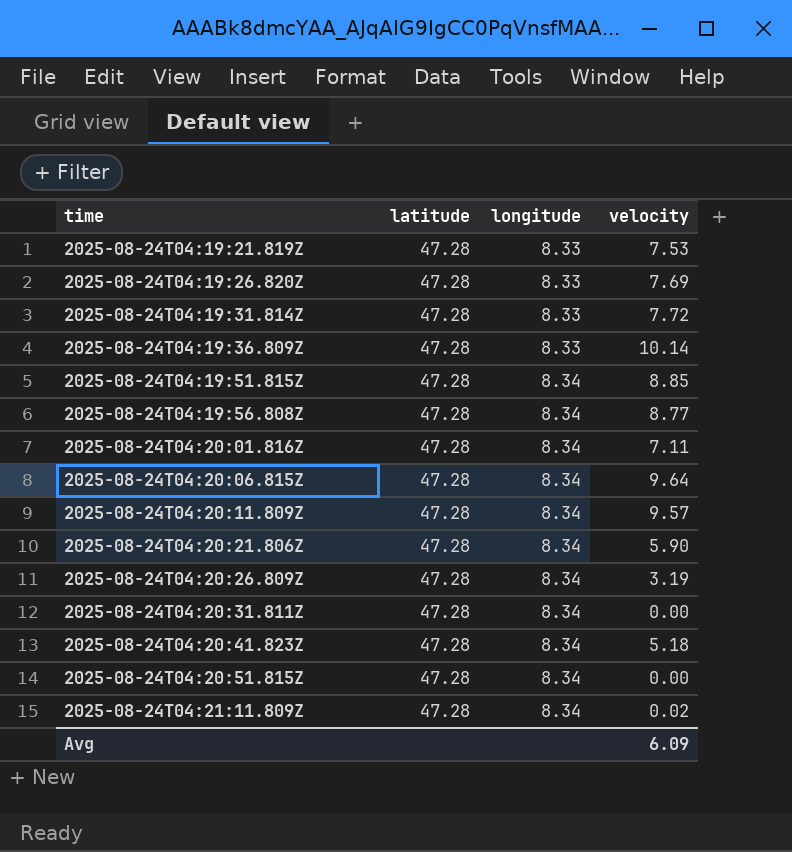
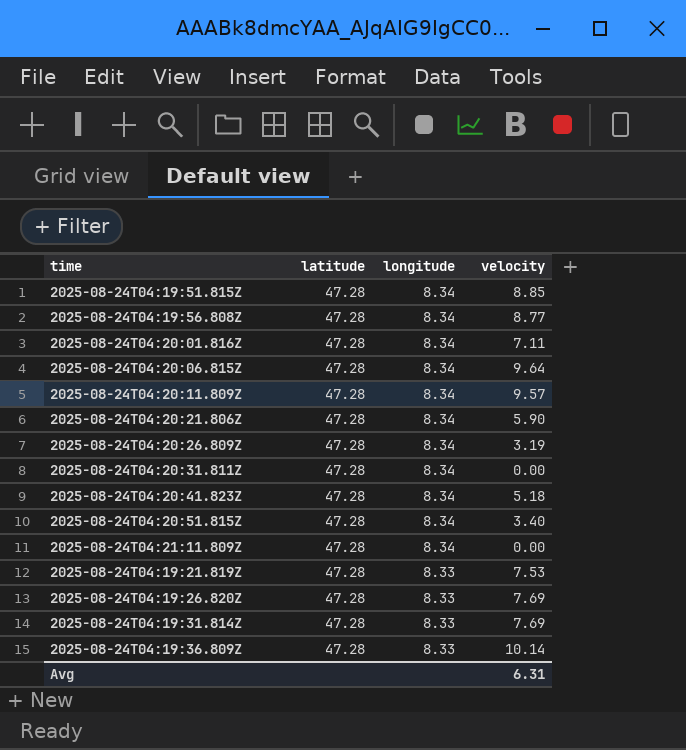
row order: time ascending -> longitude descending
2025-08-24T04:20:51.815Z | velocity: 0.00 -> 3.40
2025-08-24T04:21:11.809Z | velocity: 0.02 -> 0.00
2025-08-24T04:19:31.814Z | velocity: 7.72 -> 7.69
Avg | velocity: 6.09 -> 6.31

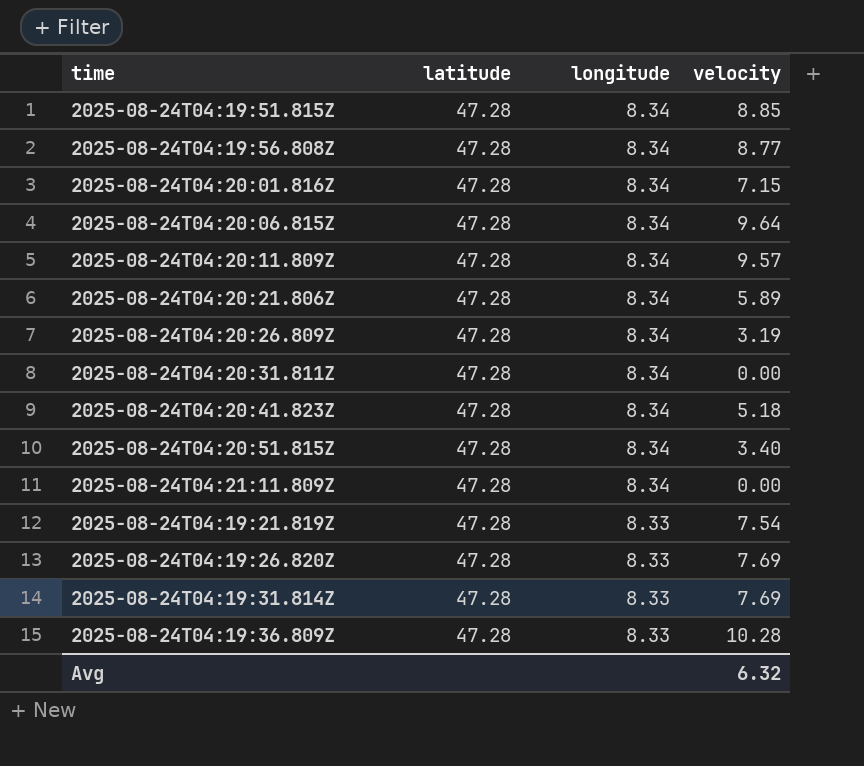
2025-08-24T04:20:01.816Z | velocity: 7.11 -> 7.15
2025-08-24T04:20:21.806Z | velocity: 5.90 -> 5.89
2025-08-24T04:19:21.819Z | velocity: 7.53 -> 7.54
2025-08-24T04:19:36.809Z | velocity: 10.14 -> 10.28
Avg | velocity: 6.31 -> 6.32

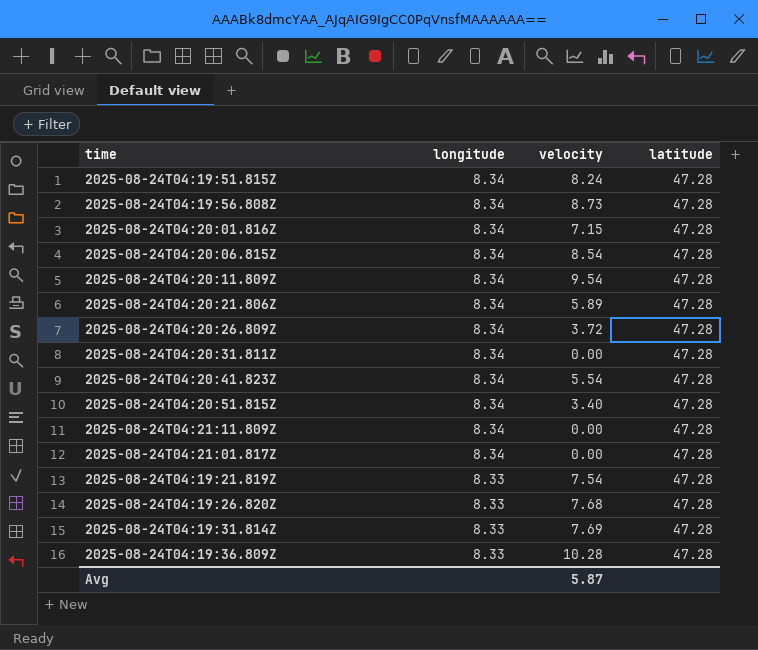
column latitude | position: 2 -> 4
2025-08-24T04:19:51.815Z | velocity: 8.85 -> 8.24
2025-08-24T04:19:56.808Z | velocity: 8.77 -> 8.73
2025-08-24T04:20:06.815Z | velocity: 9.64 -> 8.54
2025-08-24T04:20:11.809Z | velocity: 9.57 -> 9.54
2025-08-24T04:20:26.809Z | velocity: 3.19 -> 3.72
2025-08-24T04:20:41.823Z | velocity: 5.18 -> 5.54
row 2025-08-24T04:21:01.817Z: none -> 8.34 | 0.00 | 47.28
2025-08-24T04:19:26.820Z | velocity: 7.69 -> 7.68
Avg | velocity: 6.32 -> 5.87

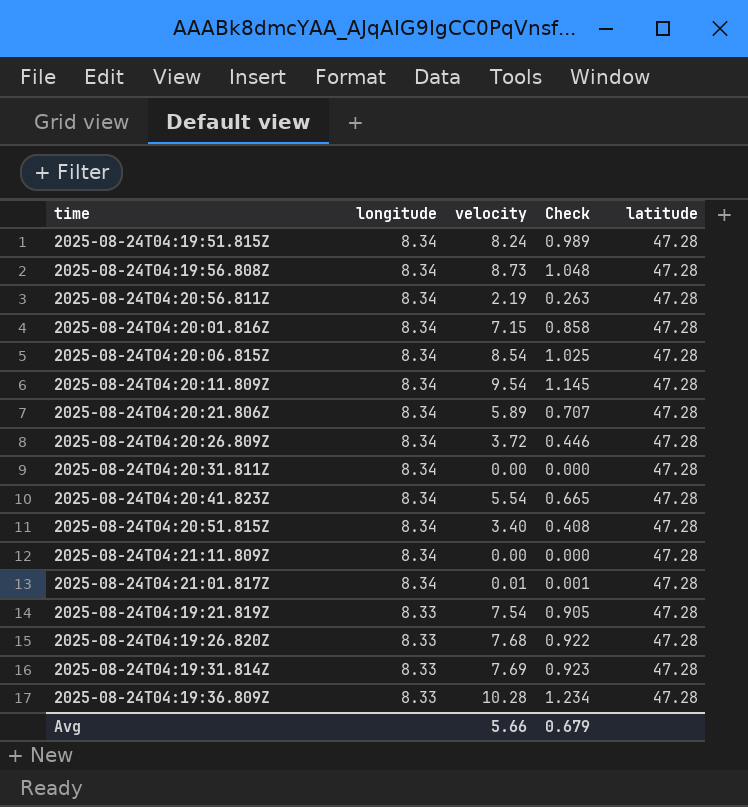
column Check | formula: none -> [velocity] * 0.12
row 2025-08-24T04:20:56.811Z: none -> 8.34 | 2.19 | 0.263 | 47.28
2025-08-24T04:21:01.817Z | velocity: 0.00 -> 0.01
Avg | velocity: 5.87 -> 5.66

